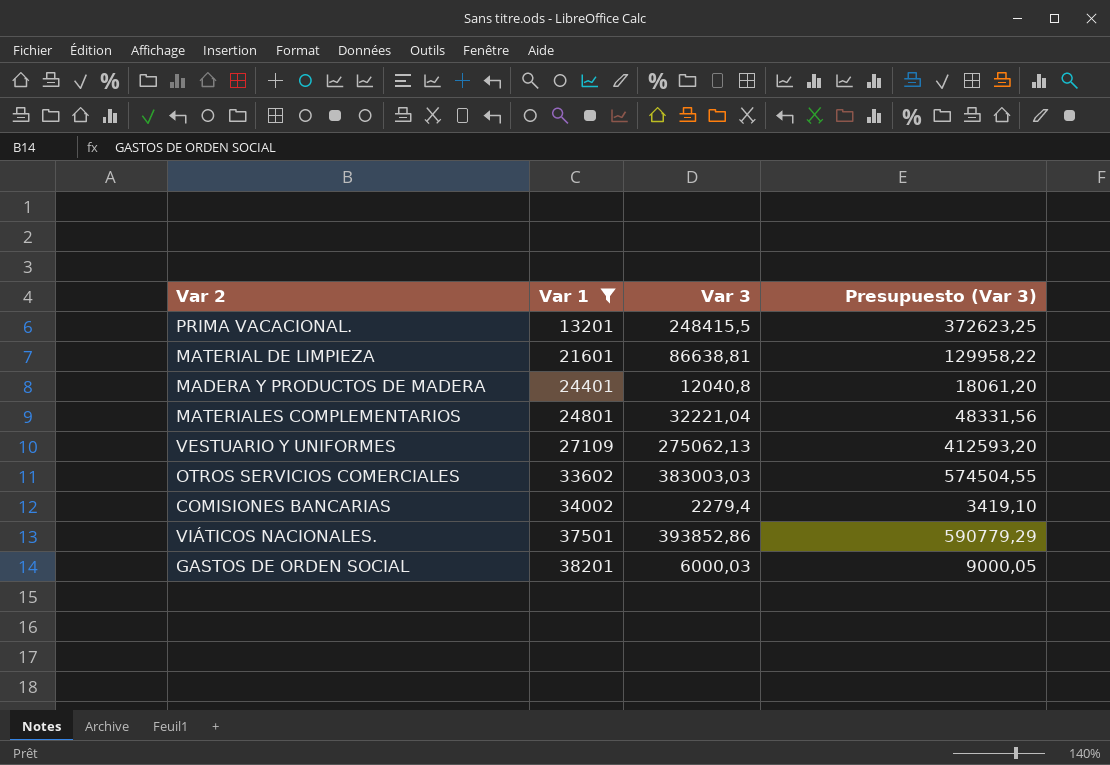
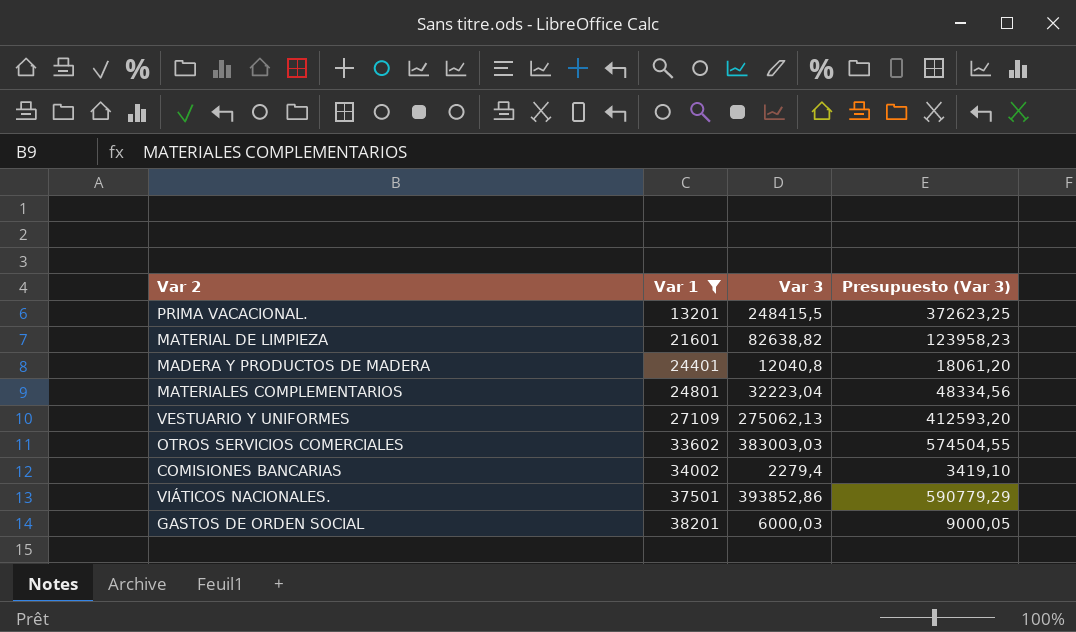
MATERIAL DE LIMPIEZA | Var 3: 86638,81 -> 82638,82
MATERIAL DE LIMPIEZA | Presupuesto (Var 3): 129958,22 -> 123958,23
MATERIALES COMPLEMENTARIOS | Var 3: 32221,04 -> 32223,04
MATERIALES COMPLEMENTARIOS | Presupuesto (Var 3): 48331,56 -> 48334,56

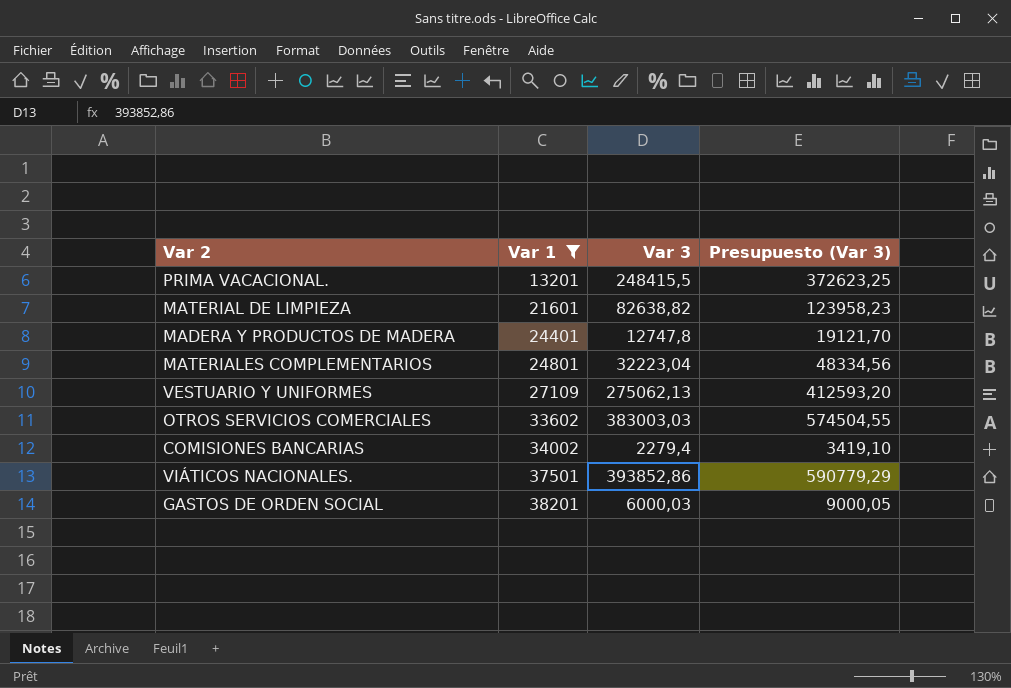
MADERA Y PRODUCTOS DE MADERA | Var 3: 12040,8 -> 12747,8
MADERA Y PRODUCTOS DE MADERA | Presupuesto (Var 3): 18061,20 -> 19121,70

